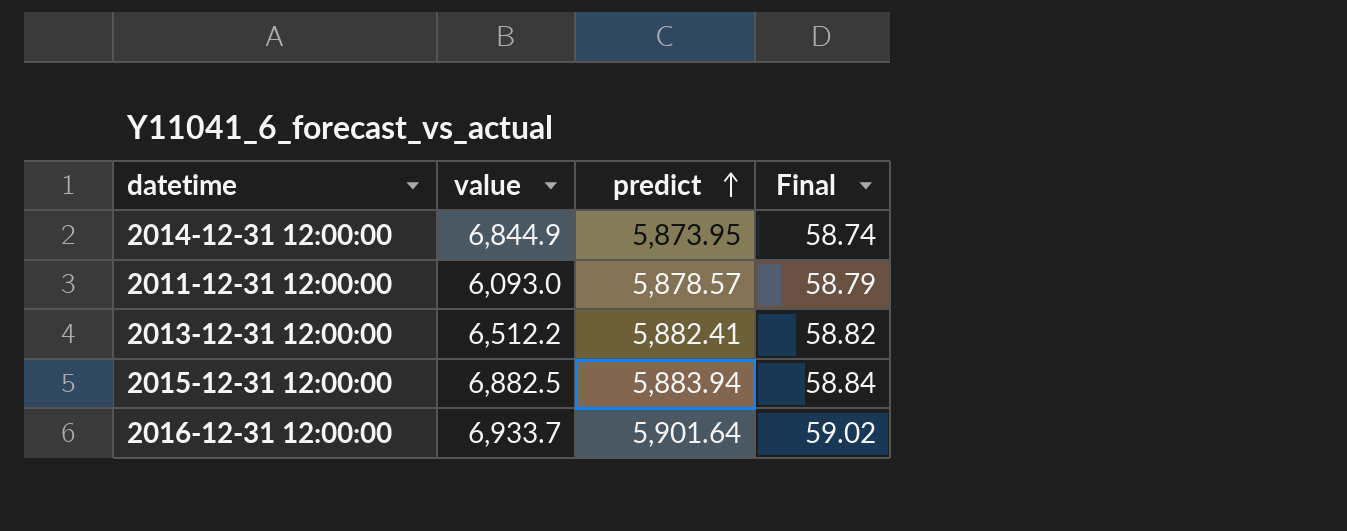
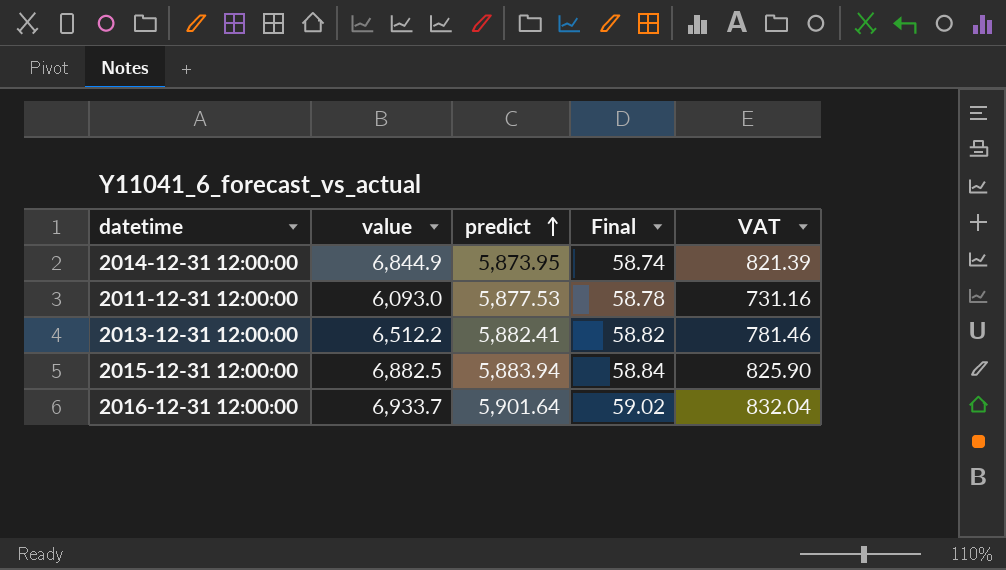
column VAT | formula: none -> [value] * 0.12
2011-12-31 12:00:00 | predict: 5,878.57 -> 5,877.53
2011-12-31 12:00:00 | Final: 58.79 -> 58.78

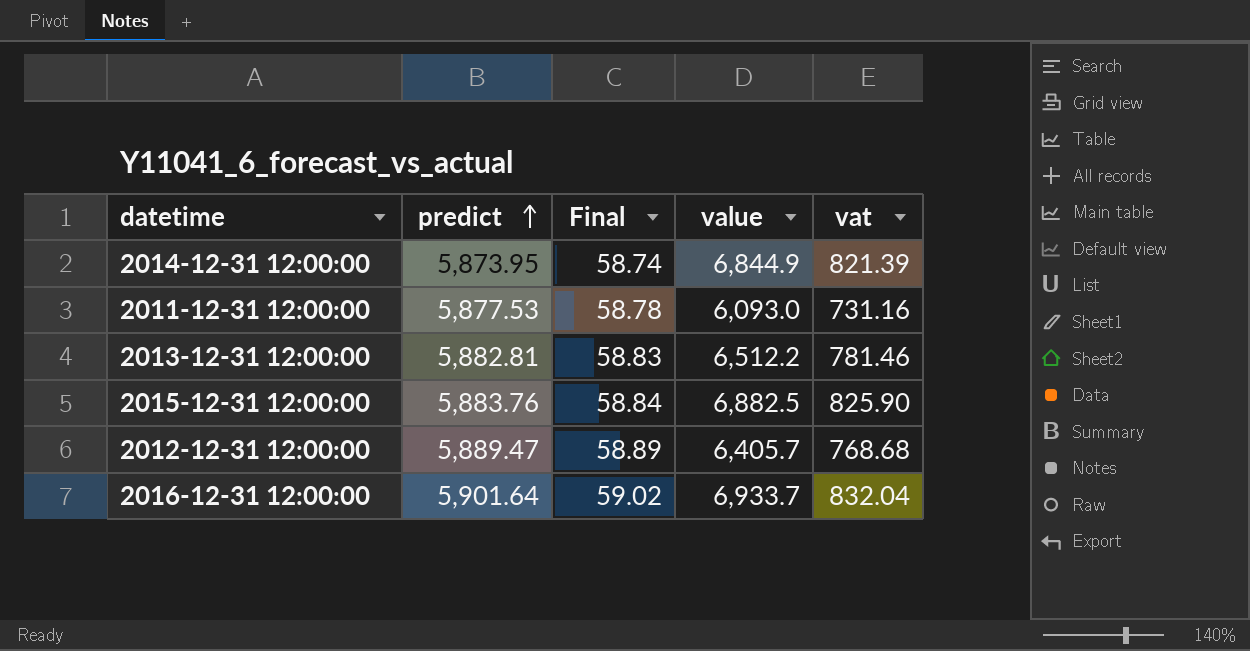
column value | position: 2 -> 4
column name: VAT -> vat
2013-12-31 12:00:00 | predict: 5,882.41 -> 5,882.81
2013-12-31 12:00:00 | Final: 58.82 -> 58.83
2015-12-31 12:00:00 | predict: 5,883.94 -> 5,883.76
row 2012-12-31 12:00:00: none -> 5,889.47 | 58.89 | 6,405.7 | 768.68

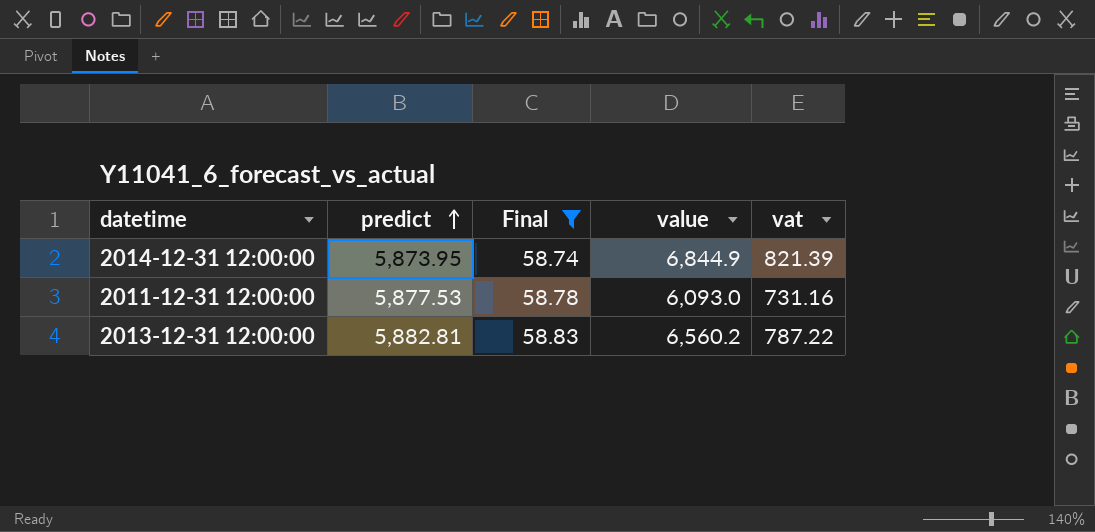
filter: none -> Final <= 58.83
2013-12-31 12:00:00 | value: 6,512.2 -> 6,560.2
2013-12-31 12:00:00 | vat: 781.46 -> 787.22

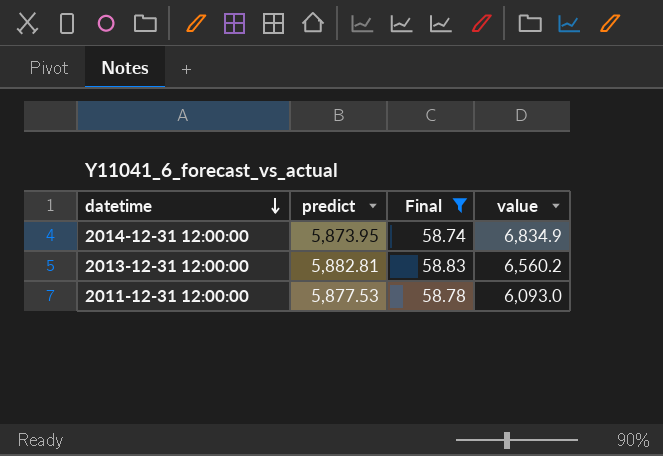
row order: predict ascending -> datetime descending
column vat | formula: [value] * 0.12 -> none
2014-12-31 12:00:00 | value: 6,844.9 -> 6,834.9

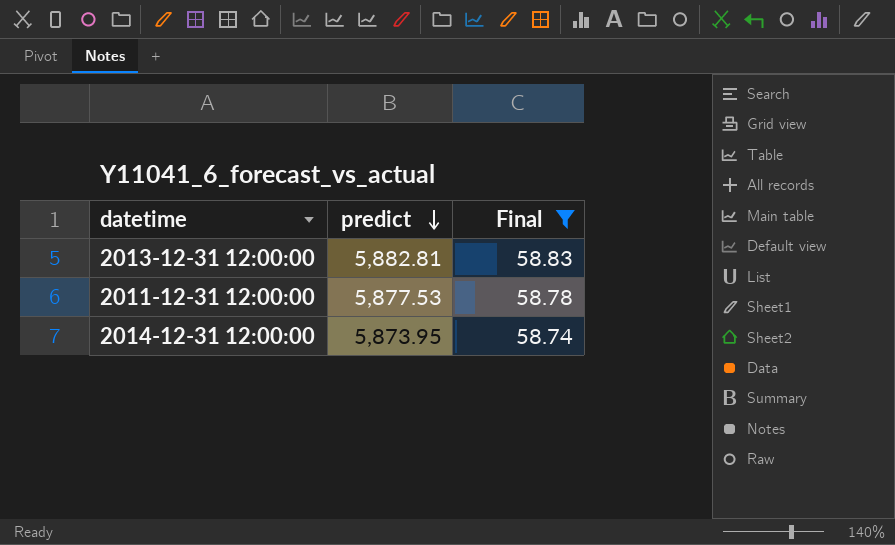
row order: datetime descending -> predict descending
column value | position: 4 -> none

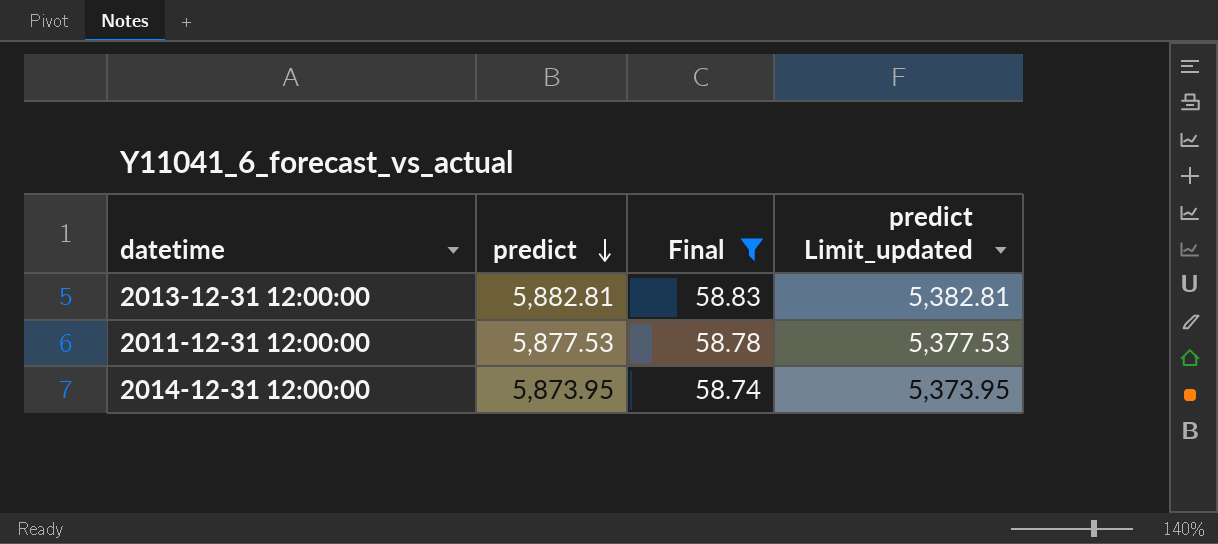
column predict Limit_updated | formula: none -> [predict] - 500

